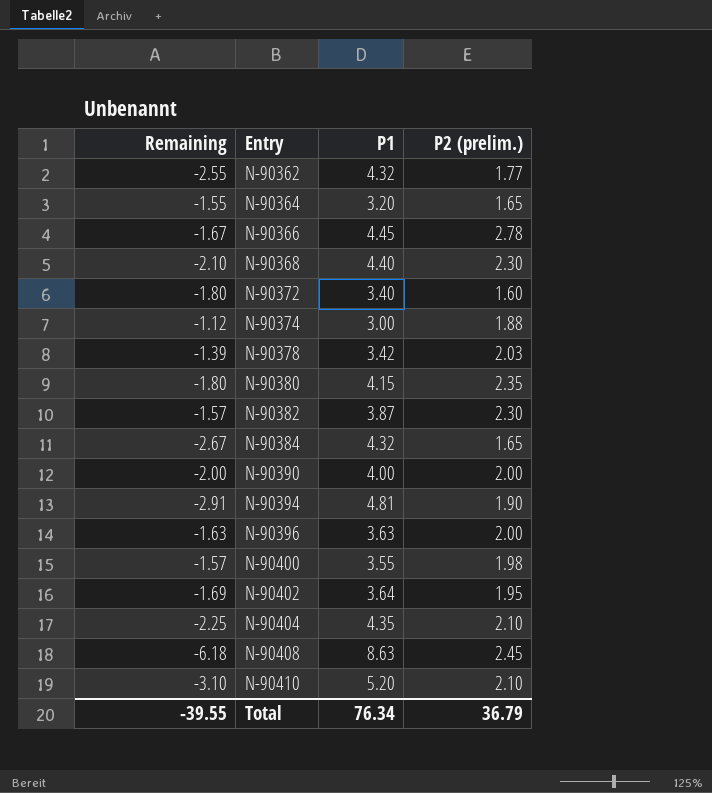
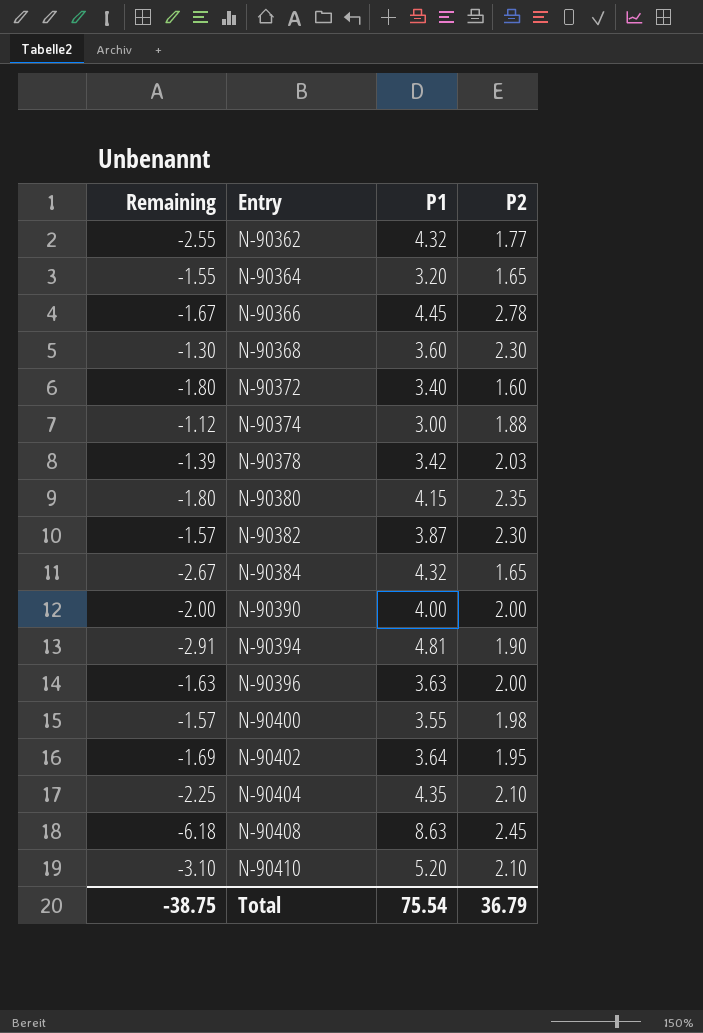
column name: P2 (prelim.) -> P2
N-90368 | Remaining: -2.10 -> -1.30
N-90368 | P1: 4.40 -> 3.60
Total | Remaining: -39.55 -> -38.75
Total | P1: 76.34 -> 75.54

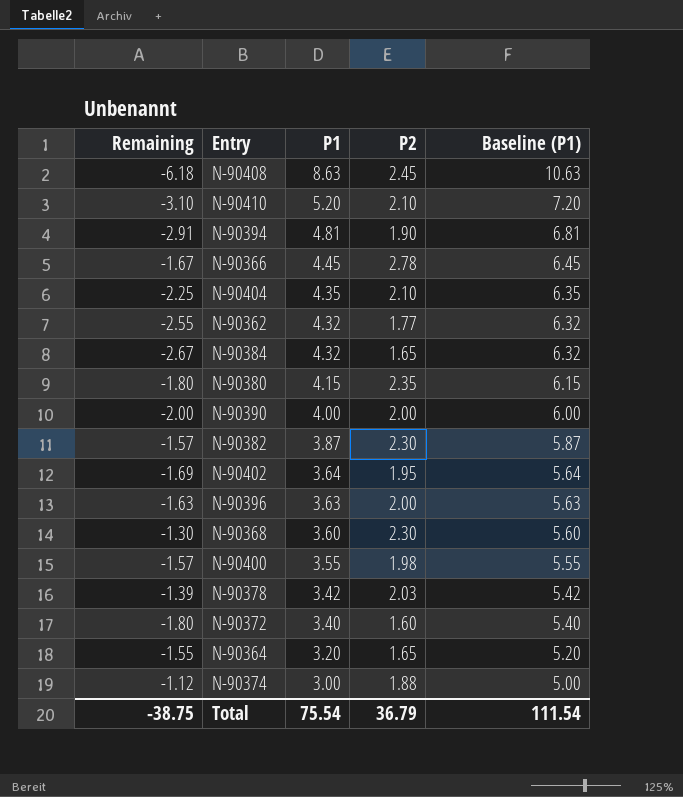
row order: Entry ascending -> P1 descending
column Baseline (P1) | formula: none -> [P1] + 2

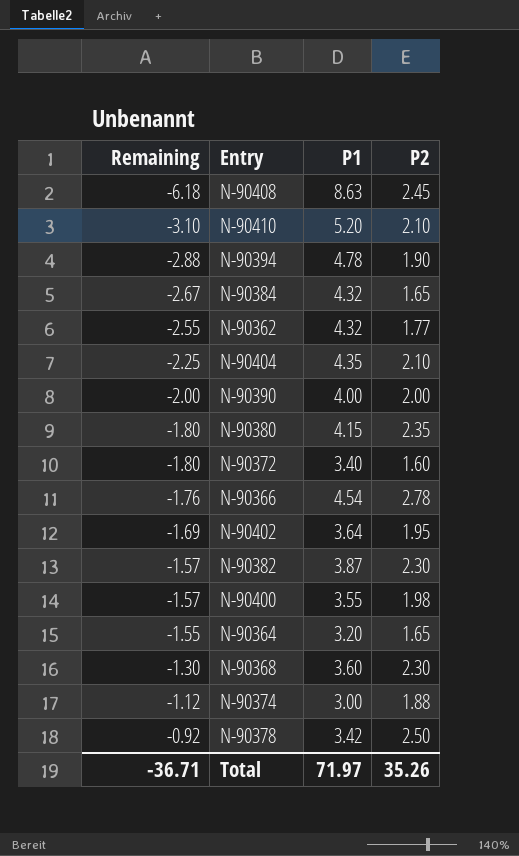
row order: P1 descending -> Remaining ascending
column Baseline (P1) | formula: [P1] + 2 -> none
row N-90396: -1.63 | 3.63 | 2.00 | 5.63 -> none
N-90394 | Remaining: -2.91 -> -2.88
N-90394 | P1: 4.81 -> 4.78
N-90366 | Remaining: -1.67 -> -1.76
N-90366 | P1: 4.45 -> 4.54
N-90378 | Remaining: -1.39 -> -0.92
N-90378 | P2: 2.03 -> 2.50
Total | Remaining: -38.75 -> -36.71
Total | P1: 75.54 -> 71.97
Total | P2: 36.79 -> 35.26

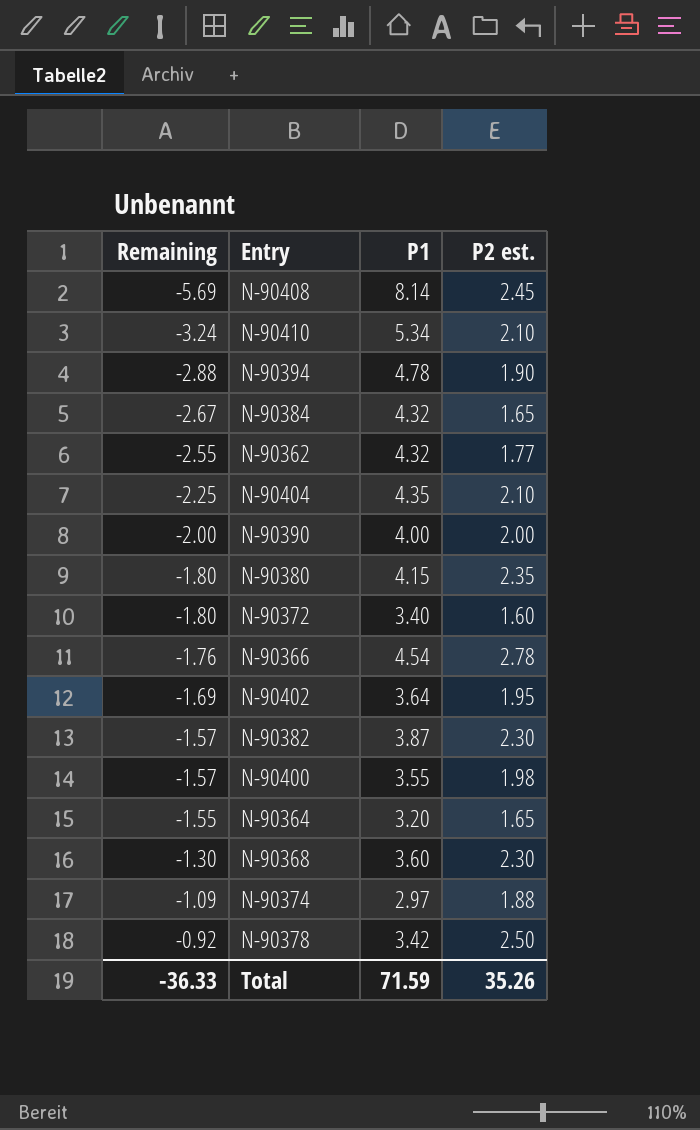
column name: P2 -> P2 est.
N-90408 | Remaining: -6.18 -> -5.69
N-90408 | P1: 8.63 -> 8.14
N-90410 | Remaining: -3.10 -> -3.24
N-90410 | P1: 5.20 -> 5.34
N-90374 | Remaining: -1.12 -> -1.09
N-90374 | P1: 3.00 -> 2.97
Total | Remaining: -36.71 -> -36.33
Total | P1: 71.97 -> 71.59

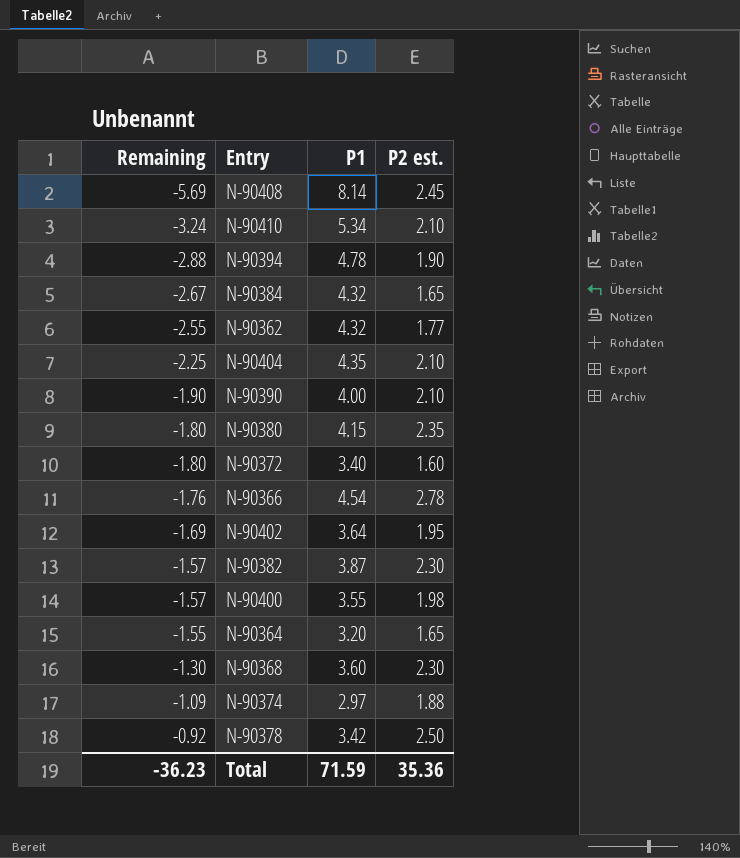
N-90390 | Remaining: -2.00 -> -1.90
N-90390 | P2 est.: 2.00 -> 2.10
Total | Remaining: -36.33 -> -36.23
Total | P2 est.: 35.26 -> 35.36

